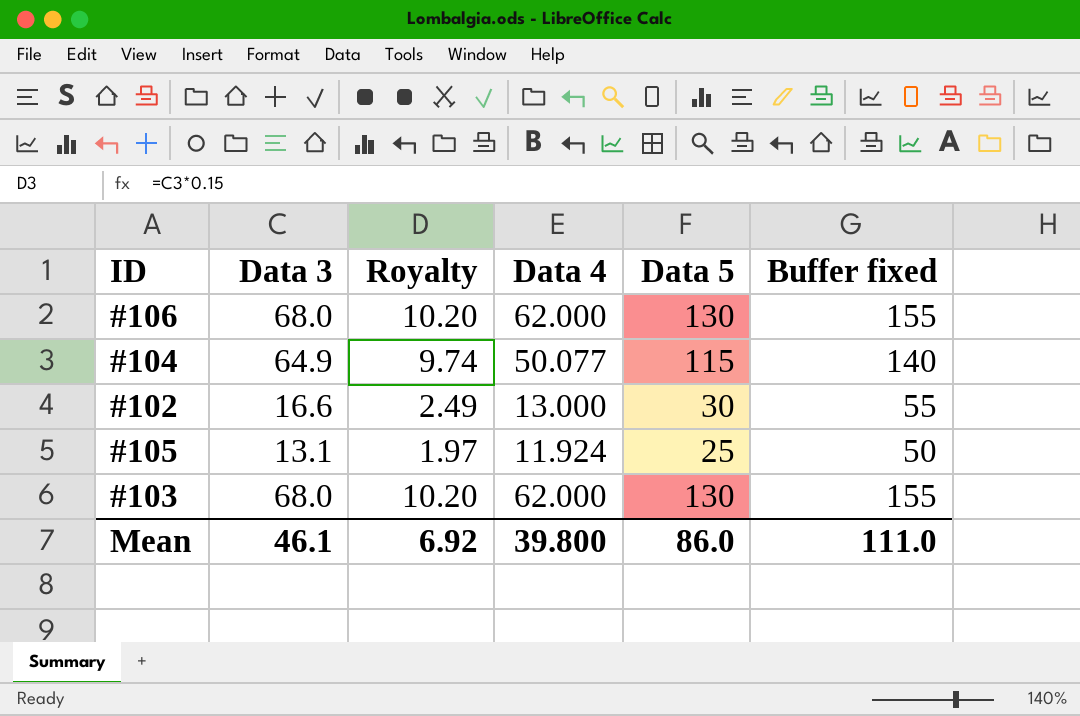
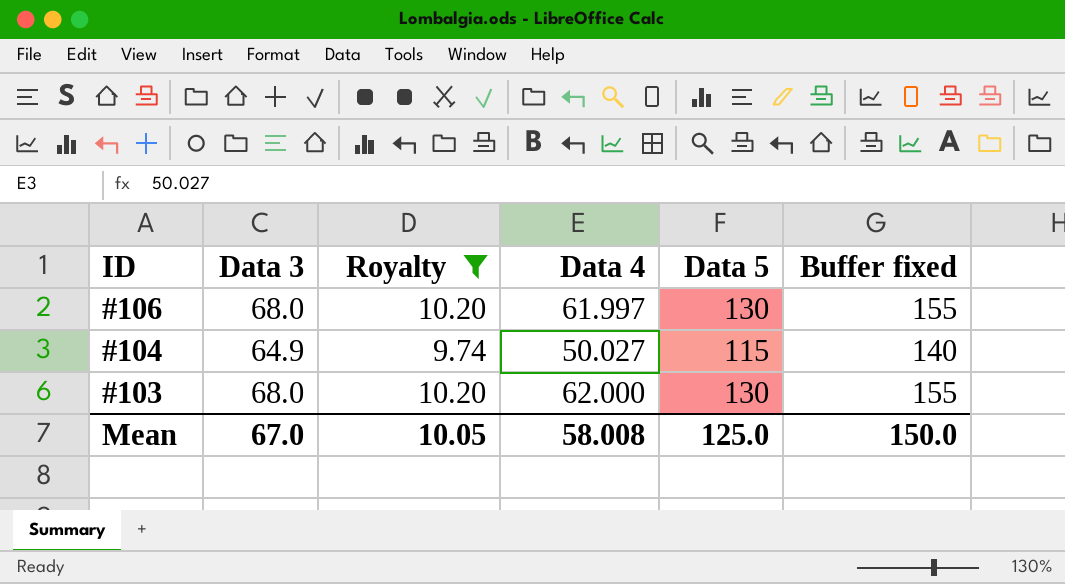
filter: none -> Royalty >= 9.74
#106 | Data 4: 62.000 -> 61.997
#104 | Data 4: 50.077 -> 50.027
Mean | Data 3: 46.1 -> 67.0
Mean | Royalty: 6.92 -> 10.05
Mean | Data 4: 39.800 -> 58.008
Mean | Data 5: 86.0 -> 125.0
Mean | Buffer fixed: 111.0 -> 150.0

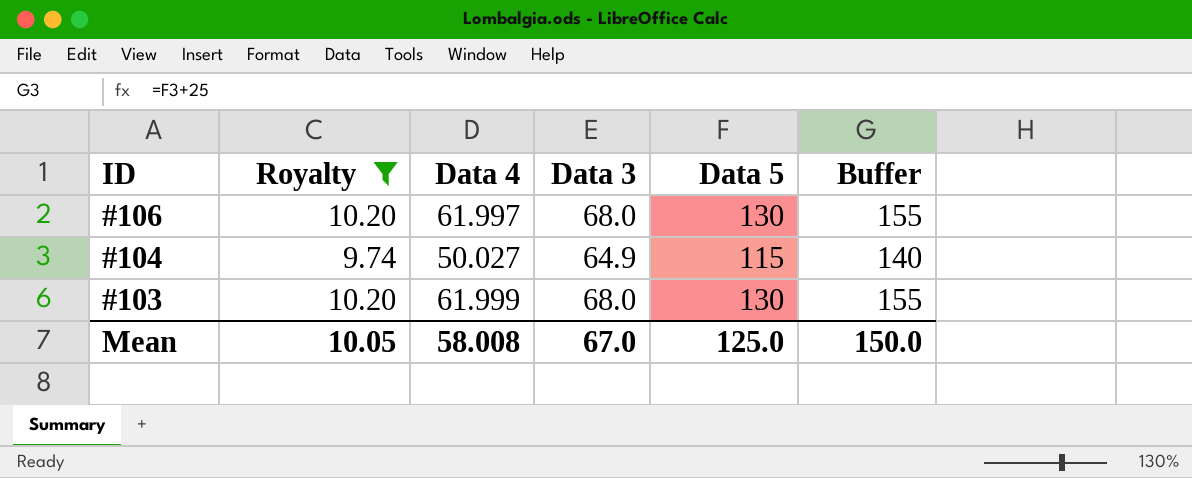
column Data 3 | position: 2 -> 4
column name: Buffer fixed -> Buffer
#103 | Data 4: 62.000 -> 61.999

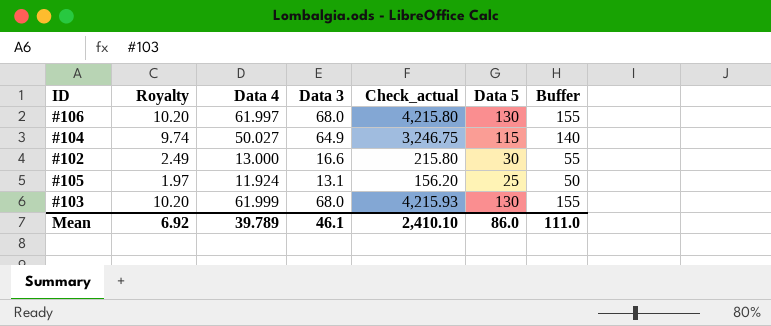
filter: Royalty >= 9.74 -> none
column Check_actual | formula: none -> [Data 4] * [Data 3]
Mean | Royalty: 10.05 -> 6.92
Mean | Data 4: 58.008 -> 39.789
Mean | Data 3: 67.0 -> 46.1
Mean | Data 5: 125.0 -> 86.0
Mean | Buffer: 150.0 -> 111.0

